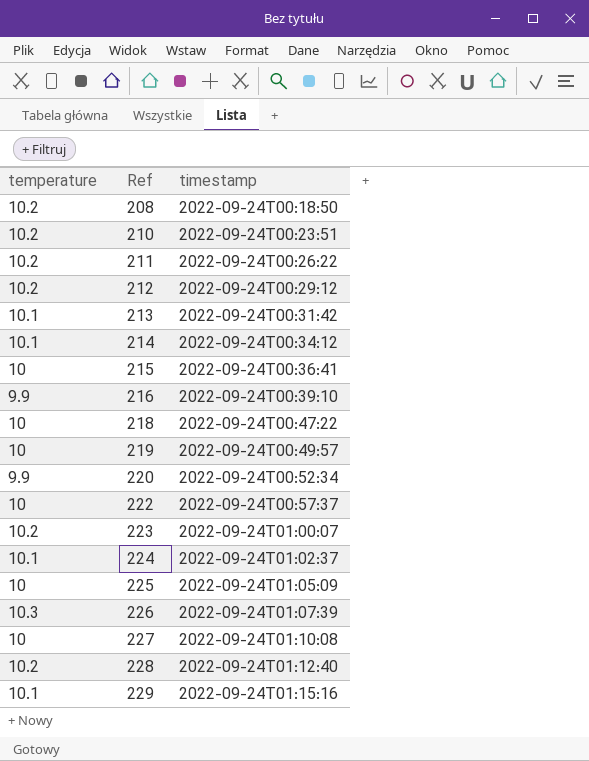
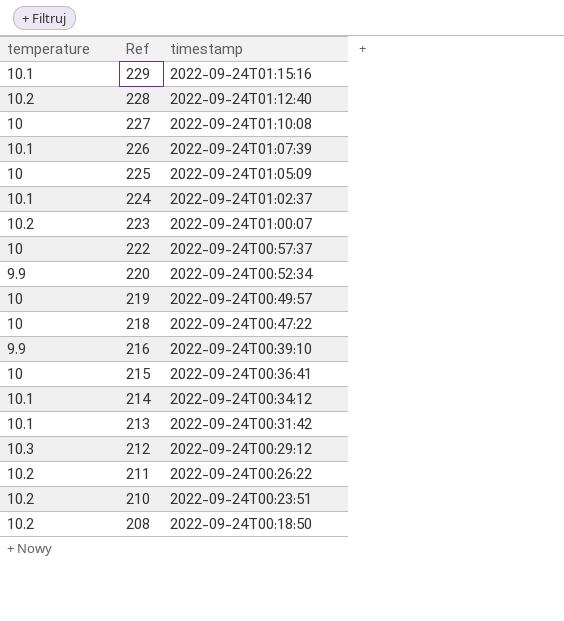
row order: Ref ascending -> Ref descending
226 | temperature: 10.3 -> 10.1
212 | temperature: 10.2 -> 10.3

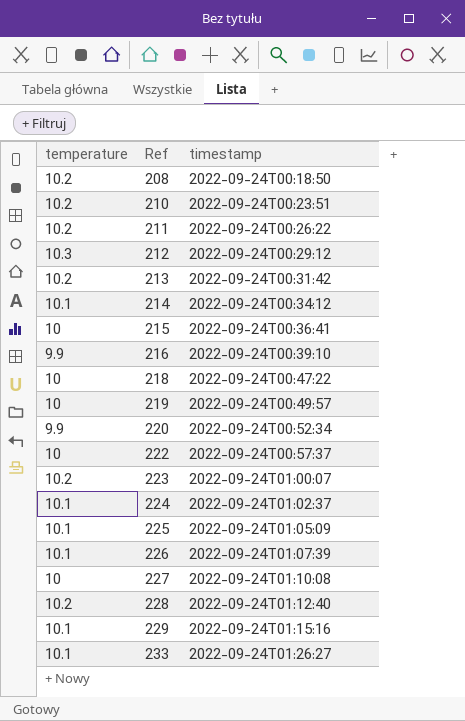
row order: Ref descending -> Ref ascending
213 | temperature: 10.1 -> 10.2
225 | temperature: 10 -> 10.1
row 233: none -> 10.1 | 2022-09-24T01:26:27

